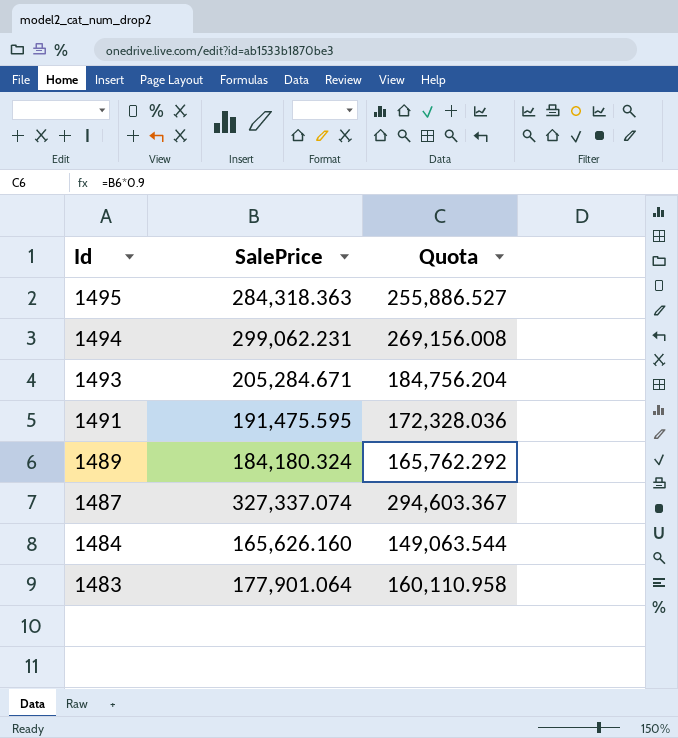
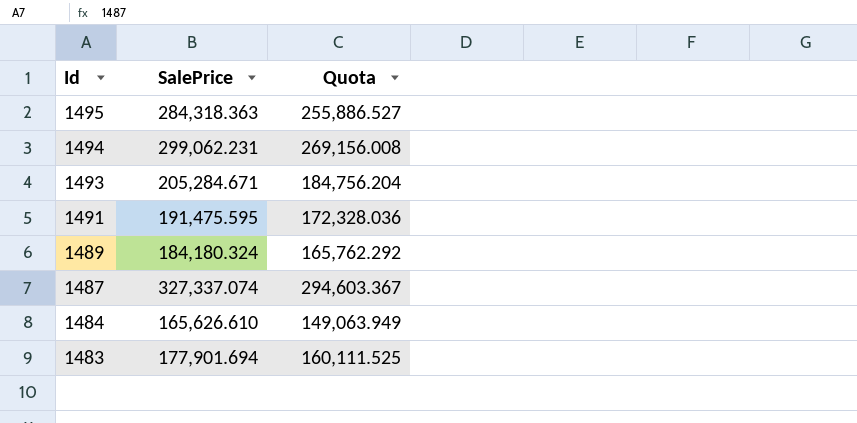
1484 | SalePrice: 165,626.160 -> 165,626.610
1484 | Quota: 149,063.544 -> 149,063.949
1483 | SalePrice: 177,901.064 -> 177,901.694
1483 | Quota: 160,110.958 -> 160,111.525

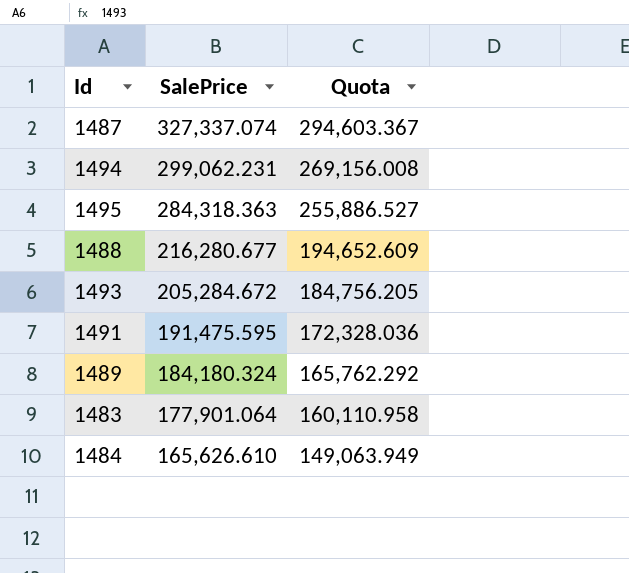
row order: Id descending -> SalePrice descending
row 1488: none -> 216,280.677 | 194,652.609
1493 | SalePrice: 205,284.671 -> 205,284.672
1493 | Quota: 184,756.204 -> 184,756.205
1483 | SalePrice: 177,901.694 -> 177,901.064
1483 | Quota: 160,111.525 -> 160,110.958

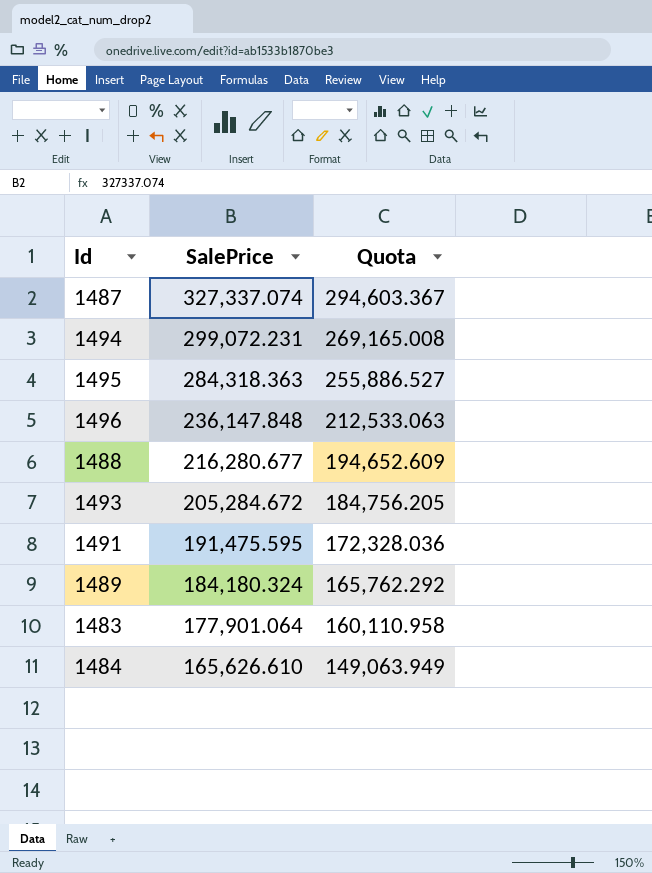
1494 | SalePrice: 299,062.231 -> 299,072.231
1494 | Quota: 269,156.008 -> 269,165.008
row 1496: none -> 236,147.848 | 212,533.063

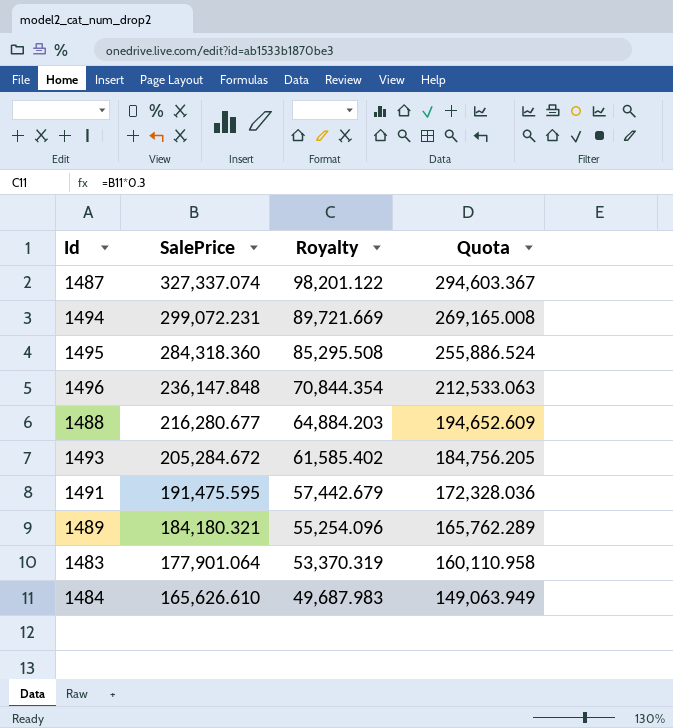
column Royalty | formula: none -> [SalePrice] * 0.3
1495 | SalePrice: 284,318.363 -> 284,318.360
1495 | Quota: 255,886.527 -> 255,886.524
1489 | SalePrice: 184,180.324 -> 184,180.321
1489 | Quota: 165,762.292 -> 165,762.289

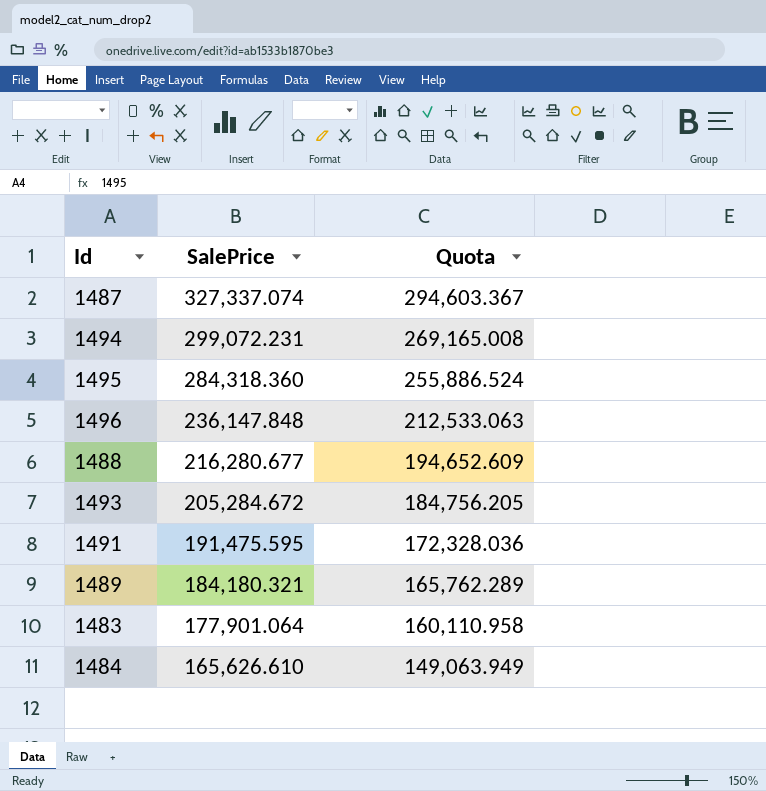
column Royalty | formula: [SalePrice] * 0.3 -> none

